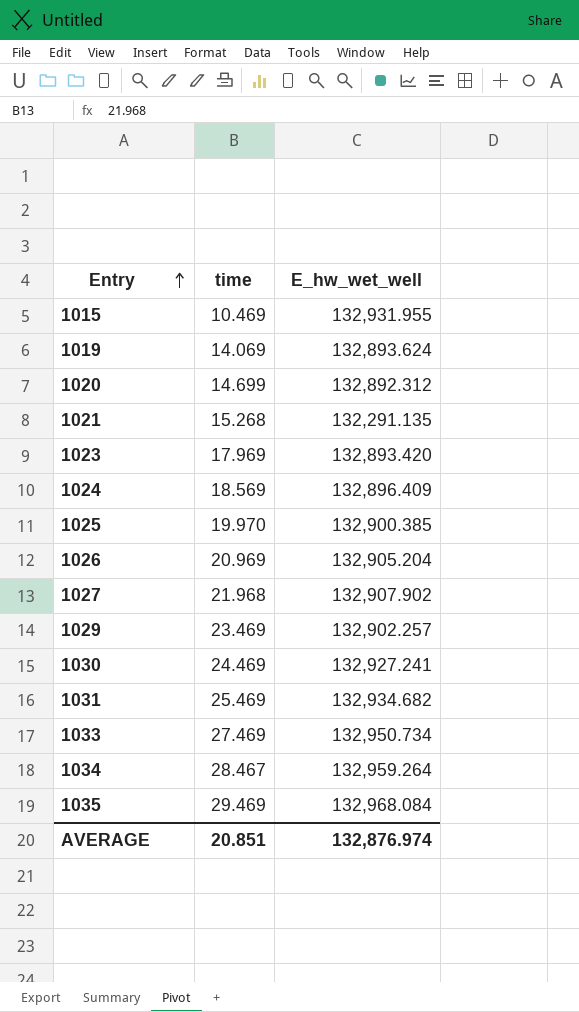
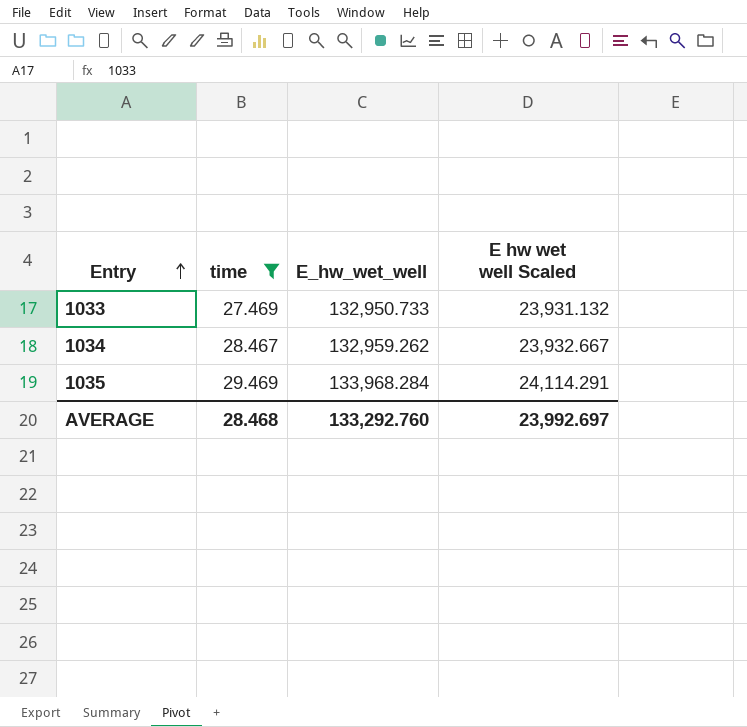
filter: none -> time >= 27.469
column E hw wet well Scaled | formula: none -> [E_hw_wet_well] * 0.18
1033 | E_hw_wet_well: 132,950.734 -> 132,950.733
1034 | E_hw_wet_well: 132,959.264 -> 132,959.262
1035 | E_hw_wet_well: 132,968.084 -> 133,968.284
AVERAGE | time: 20.851 -> 28.468
AVERAGE | E_hw_wet_well: 132,876.974 -> 133,292.760

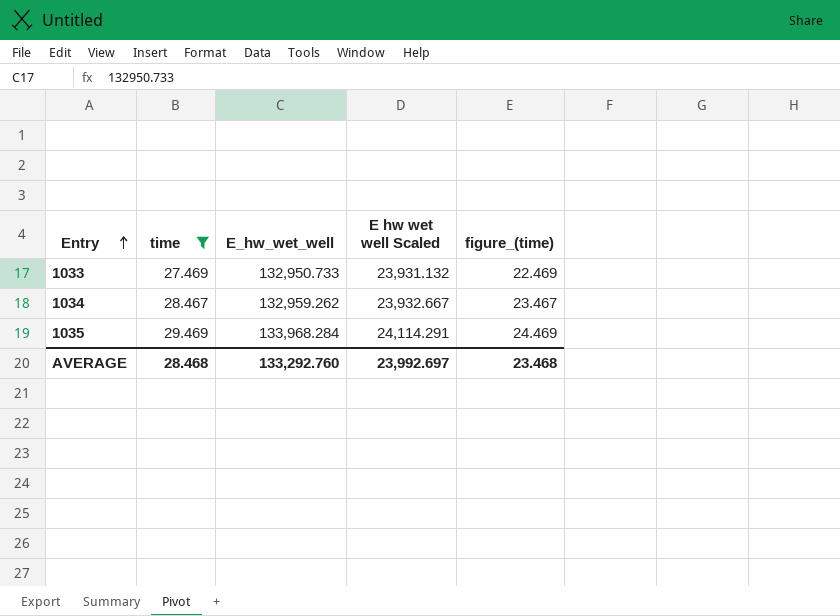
column figure_(time) | formula: none -> [time] - 5

